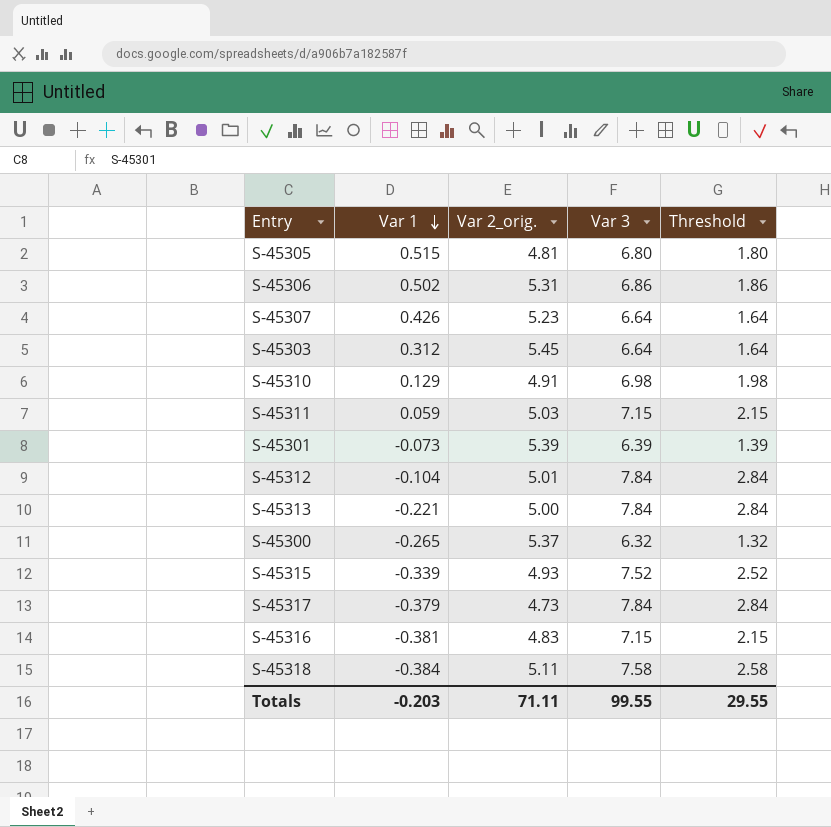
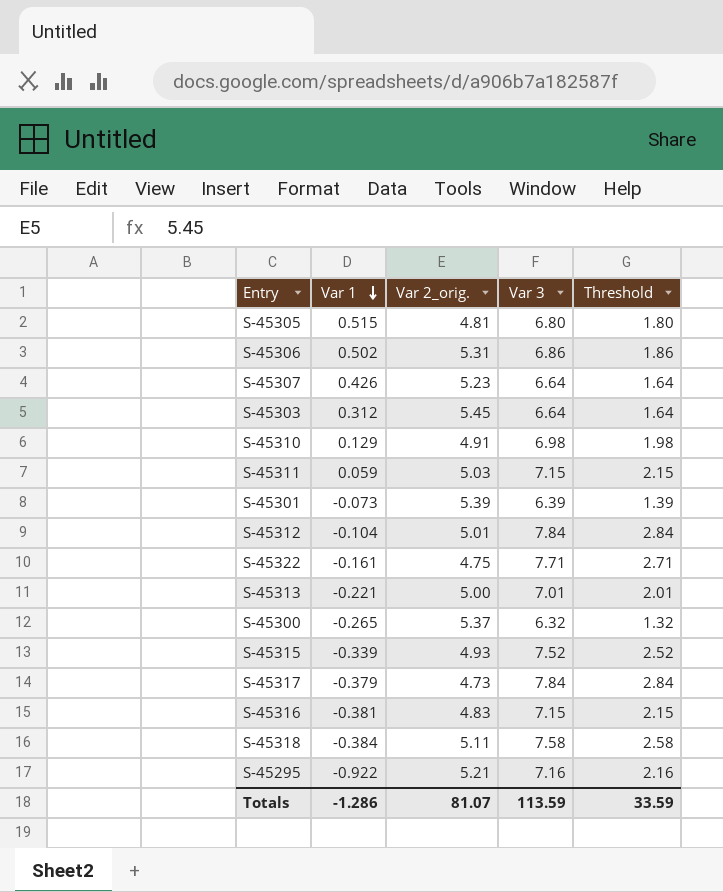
row S-45322: none -> -0.161 | 4.75 | 7.71 | 2.71
S-45313 | Var 3: 7.84 -> 7.01
S-45313 | Threshold: 2.84 -> 2.01
row S-45295: none -> -0.922 | 5.21 | 7.16 | 2.16
Totals | Var 1: -0.203 -> -1.286
Totals | Var 2_orig.: 71.11 -> 81.07
Totals | Var 3: 99.55 -> 113.59
Totals | Threshold: 29.55 -> 33.59

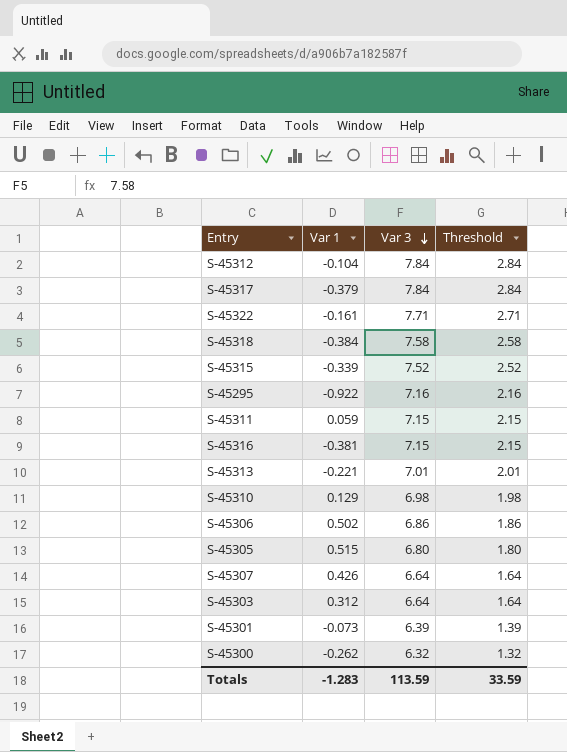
row order: Var 1 descending -> Var 3 descending
column Var 2_orig. | position: 3 -> none
S-45300 | Var 1: -0.265 -> -0.262
Totals | Var 1: -1.286 -> -1.283

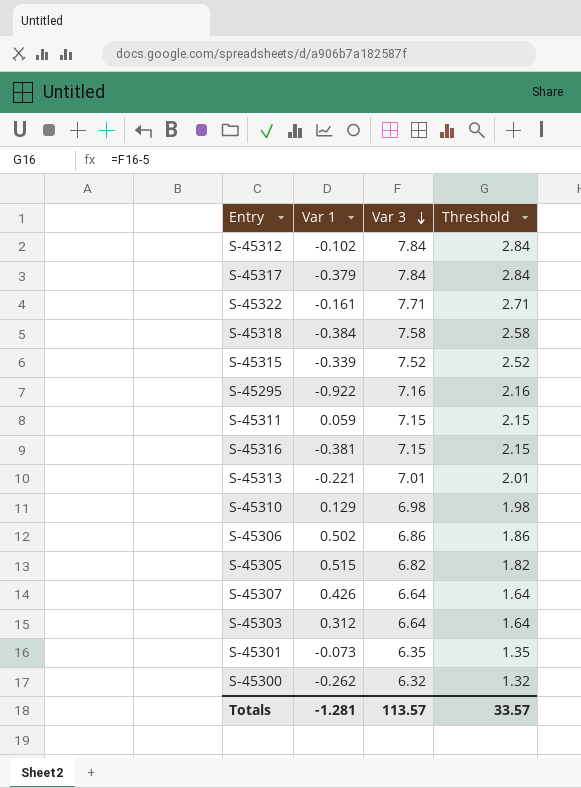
S-45312 | Var 1: -0.104 -> -0.102
S-45305 | Var 3: 6.80 -> 6.82
S-45305 | Threshold: 1.80 -> 1.82
S-45301 | Var 3: 6.39 -> 6.35
S-45301 | Threshold: 1.39 -> 1.35
Totals | Var 1: -1.283 -> -1.281
Totals | Var 3: 113.59 -> 113.57
Totals | Threshold: 33.59 -> 33.57

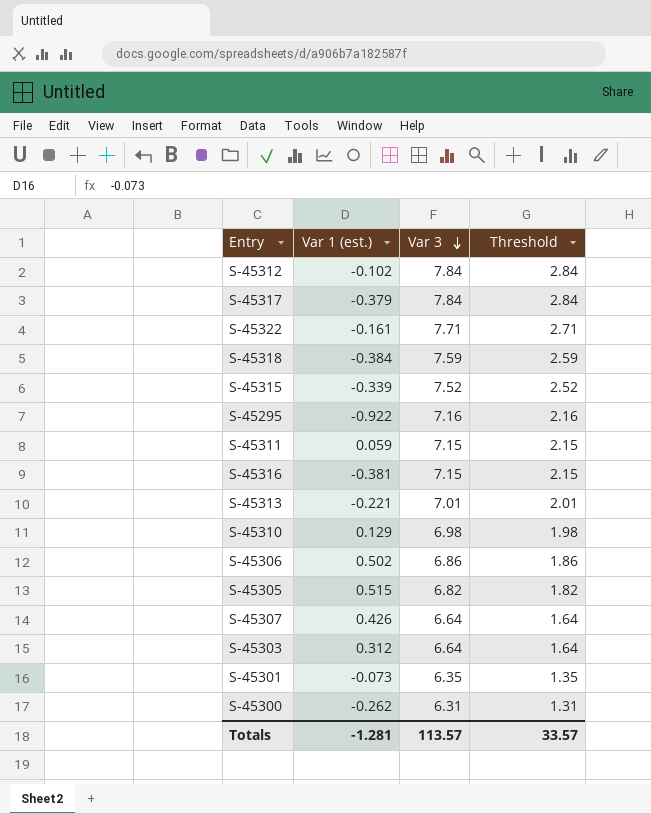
column name: Var 1 -> Var 1 (est.)
S-45318 | Var 3: 7.58 -> 7.59
S-45318 | Threshold: 2.58 -> 2.59
S-45300 | Var 3: 6.32 -> 6.31
S-45300 | Threshold: 1.32 -> 1.31

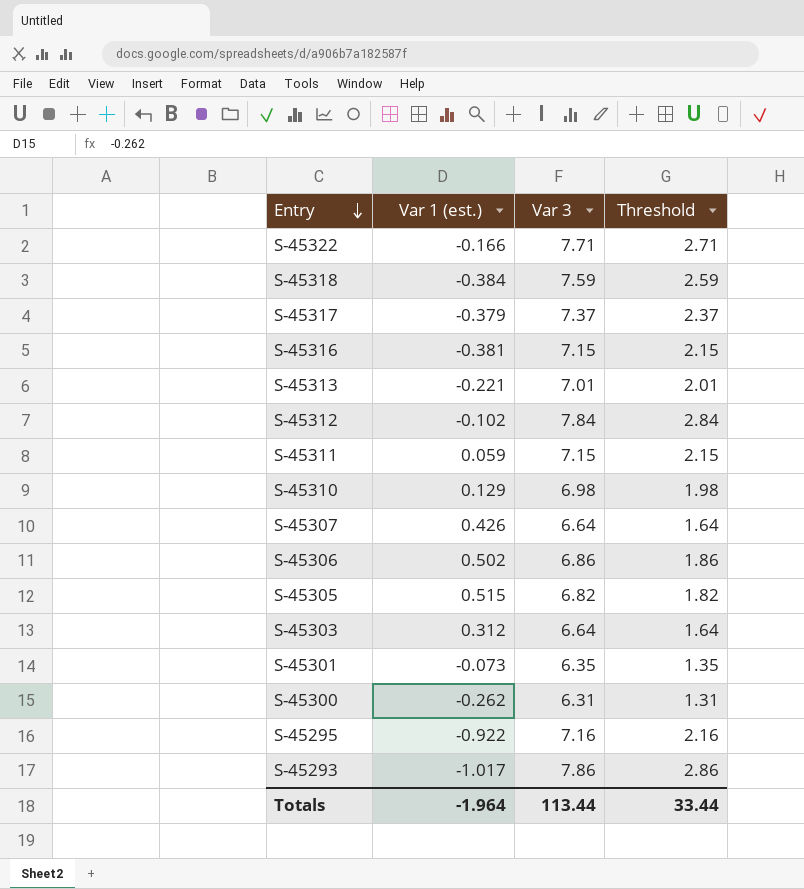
row order: Var 3 descending -> Entry descending
row S-45315: -0.339 | 7.52 | 2.52 -> none
S-45322 | Var 1 (est.): -0.161 -> -0.166
S-45317 | Var 3: 7.84 -> 7.37
S-45317 | Threshold: 2.84 -> 2.37
row S-45293: none -> -1.017 | 7.86 | 2.86
Totals | Var 1 (est.): -1.281 -> -1.964
Totals | Var 3: 113.57 -> 113.44
Totals | Threshold: 33.57 -> 33.44

